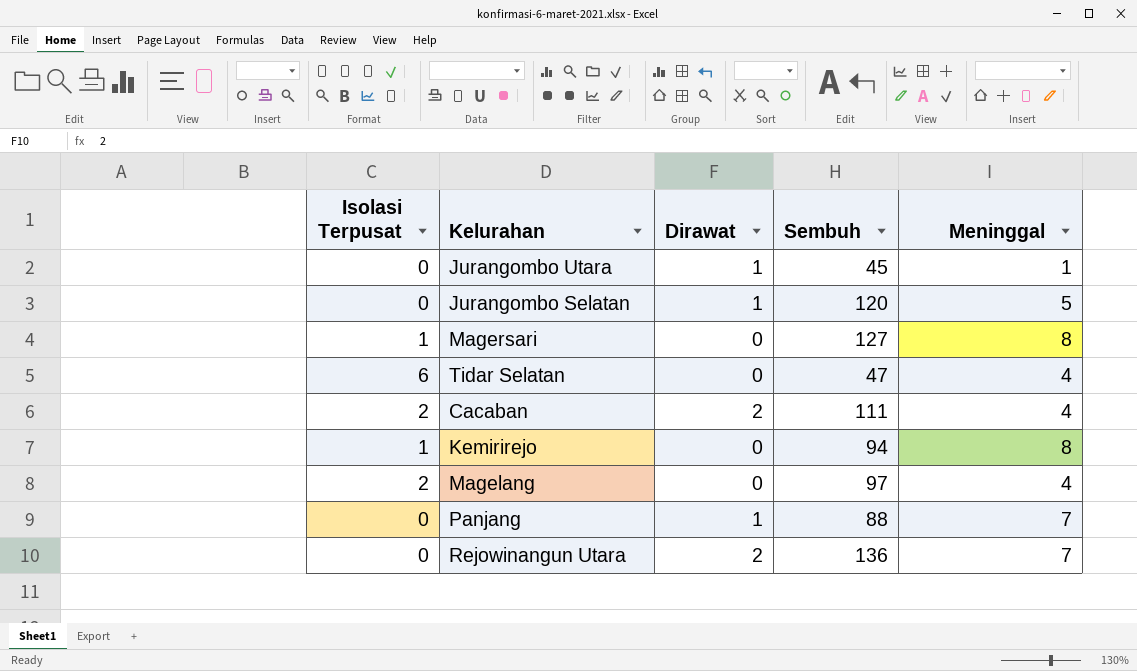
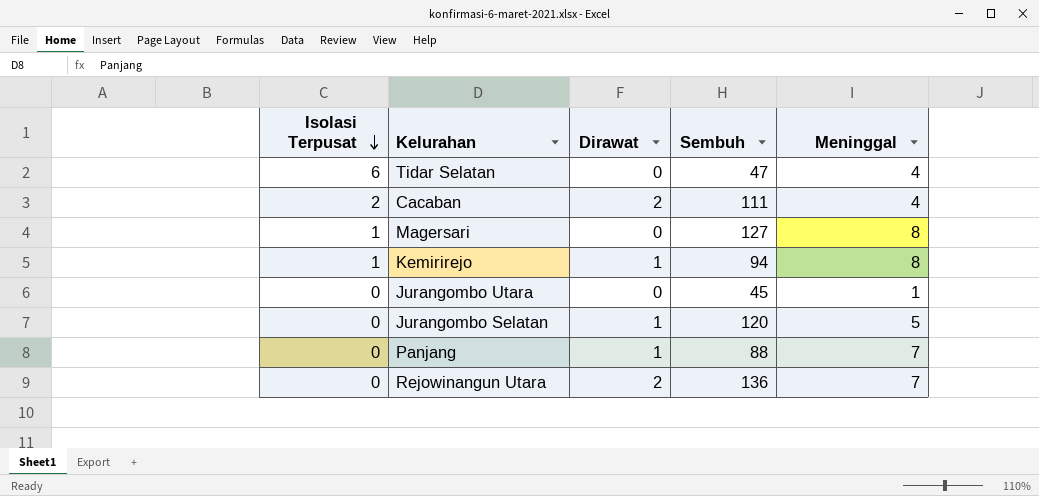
row order: none -> Isolasi Terpusat descending
row Magelang: 2 | 0 | 97 | 4 -> none
Kemirirejo | Dirawat: 0 -> 1
Jurangombo Utara | Dirawat: 1 -> 0

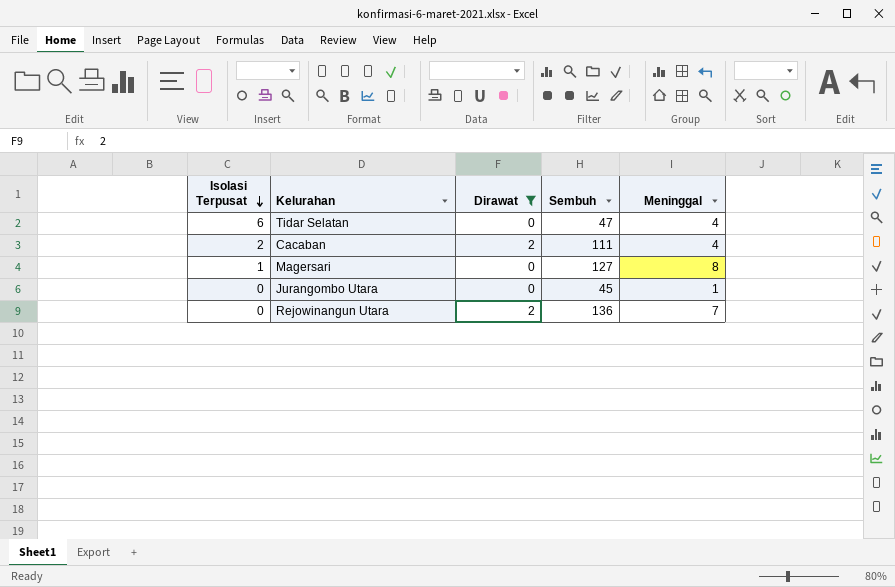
filter: none -> Dirawat != 1

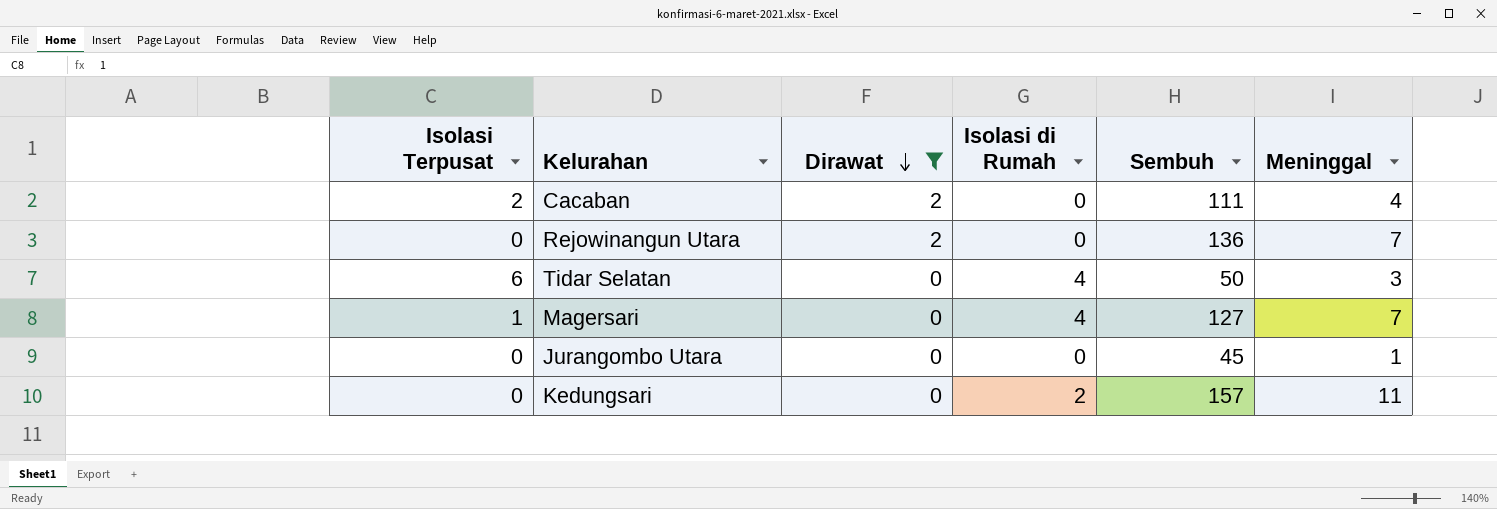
row order: Isolasi Terpusat descending -> Dirawat descending
column Isolasi di Rumah | position: none -> 4
Tidar Selatan | Sembuh: 47 -> 50
Tidar Selatan | Meninggal: 4 -> 3
Magersari | Meninggal: 8 -> 7
row Kedungsari: none -> 0 | 0 | 2 | 157 | 11

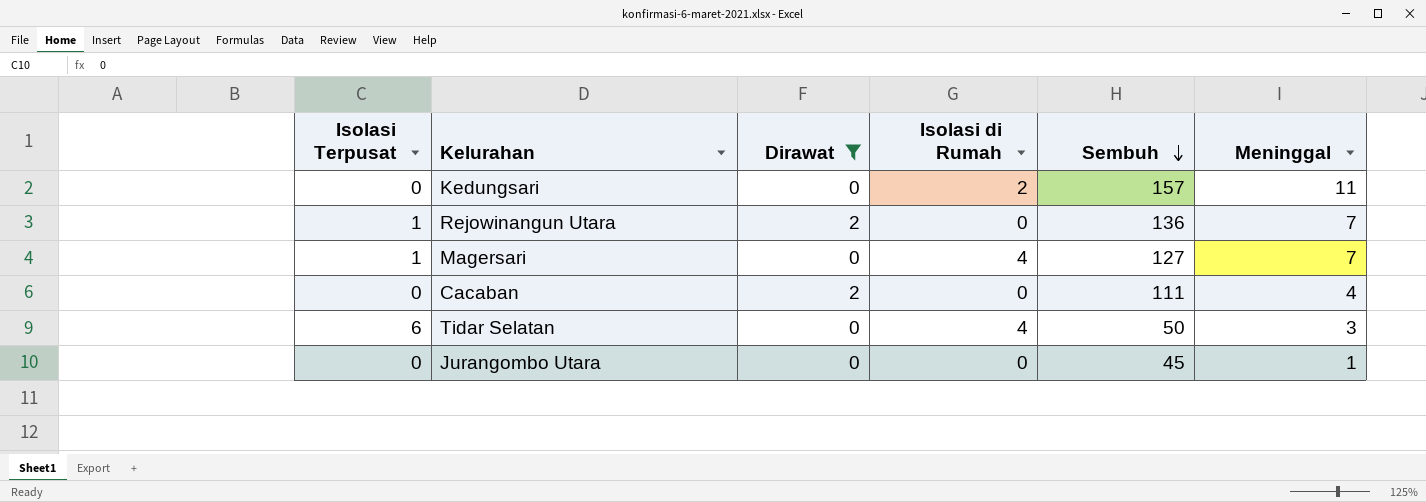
row order: Dirawat descending -> Sembuh descending
Rejowinangun Utara | Isolasi Terpusat: 0 -> 1
Cacaban | Isolasi Terpusat: 2 -> 0

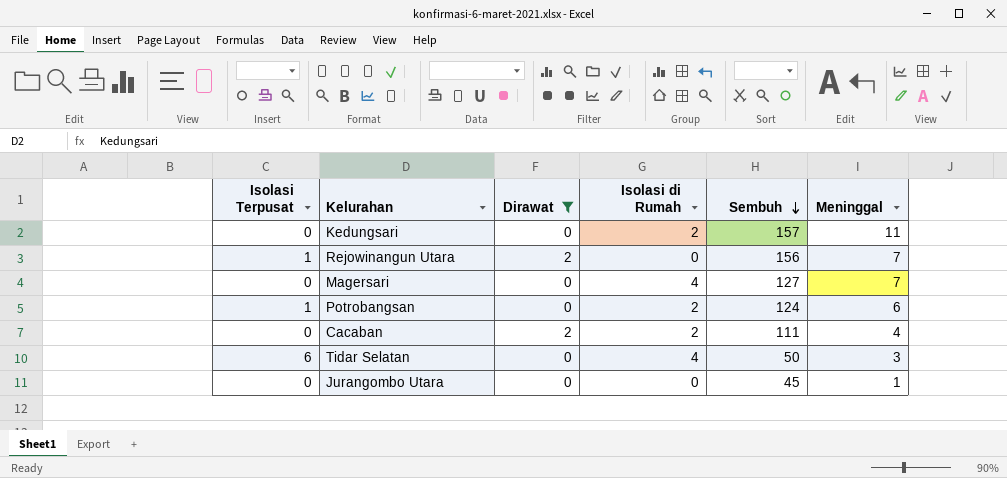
Rejowinangun Utara | Sembuh: 136 -> 156
Magersari | Isolasi Terpusat: 1 -> 0
row Potrobangsan: none -> 1 | 0 | 2 | 124 | 6
Cacaban | Isolasi di Rumah: 0 -> 2

